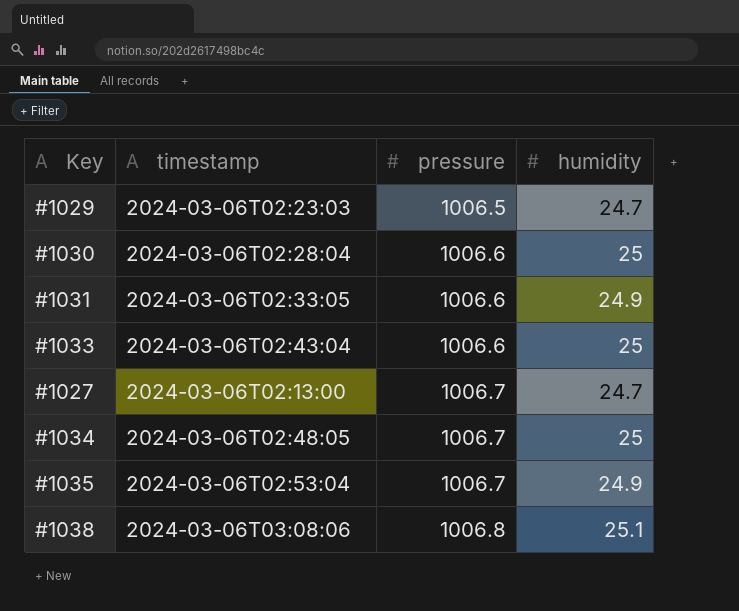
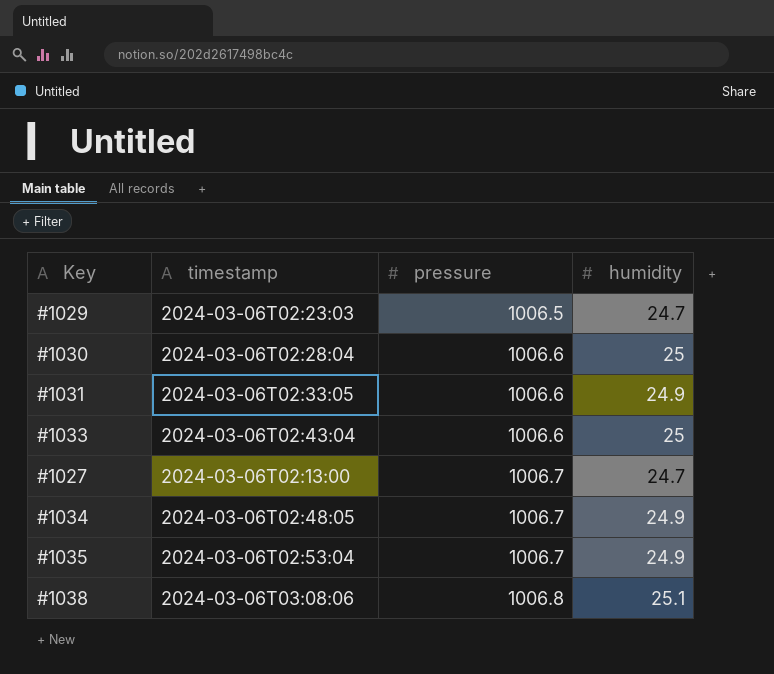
#1034 | humidity: 25 -> 24.9

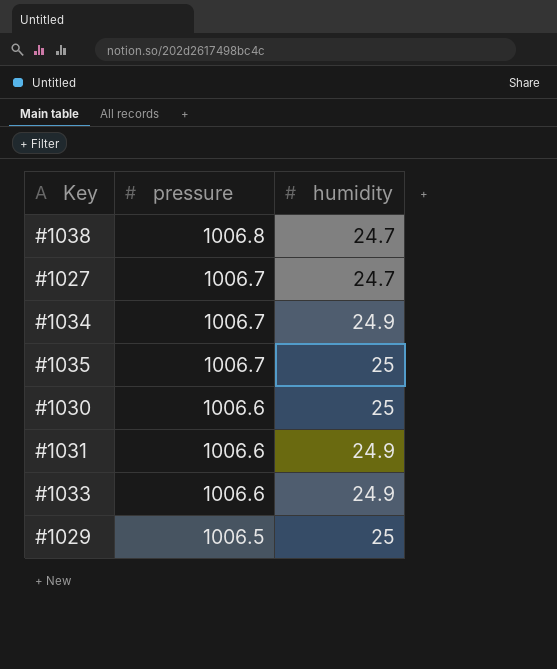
row order: pressure ascending -> pressure descending
column timestamp | position: 2 -> none
#1038 | humidity: 25.1 -> 24.7
#1035 | humidity: 24.9 -> 25
#1033 | humidity: 25 -> 24.9
#1029 | humidity: 24.7 -> 25

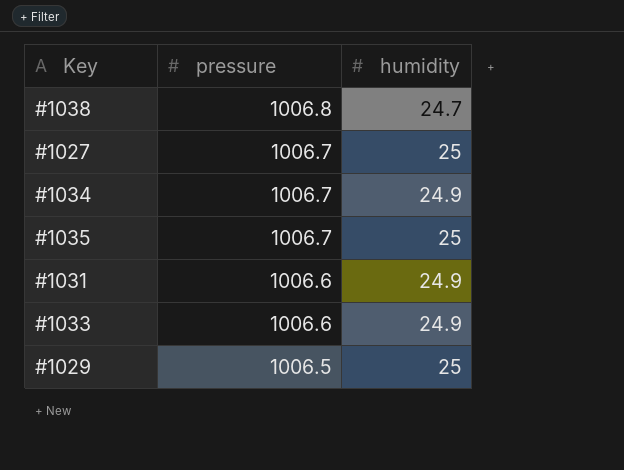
row #1030: 1006.6 | 25 -> none
#1027 | humidity: 24.7 -> 25

